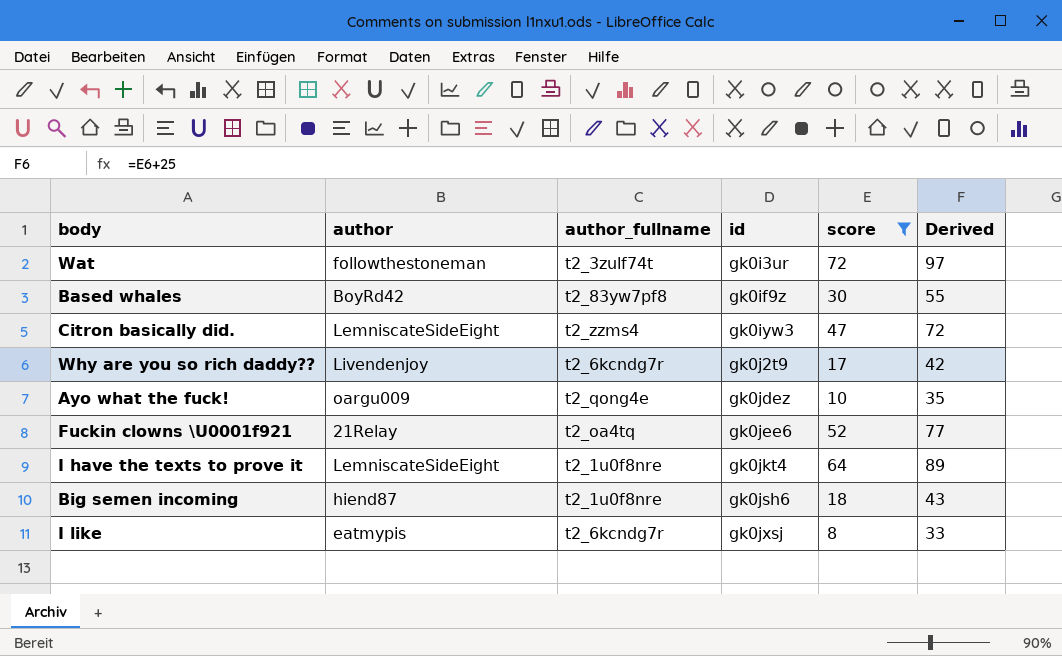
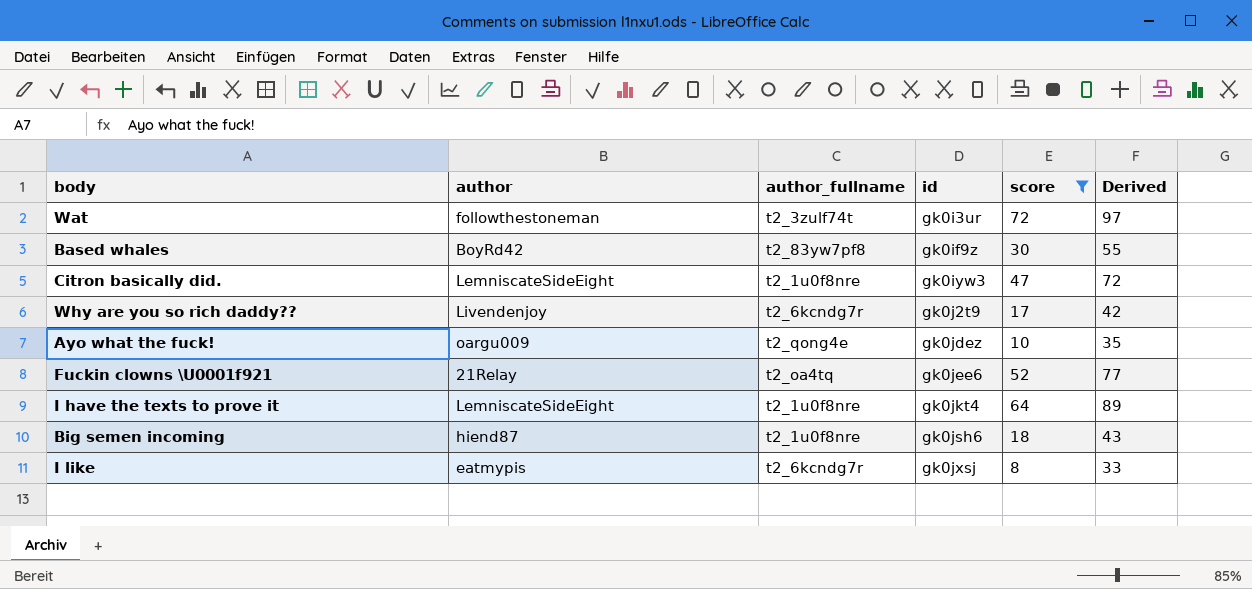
Citron basically did. | author_fullname: t2_zzms4 -> t2_1u0f8nre

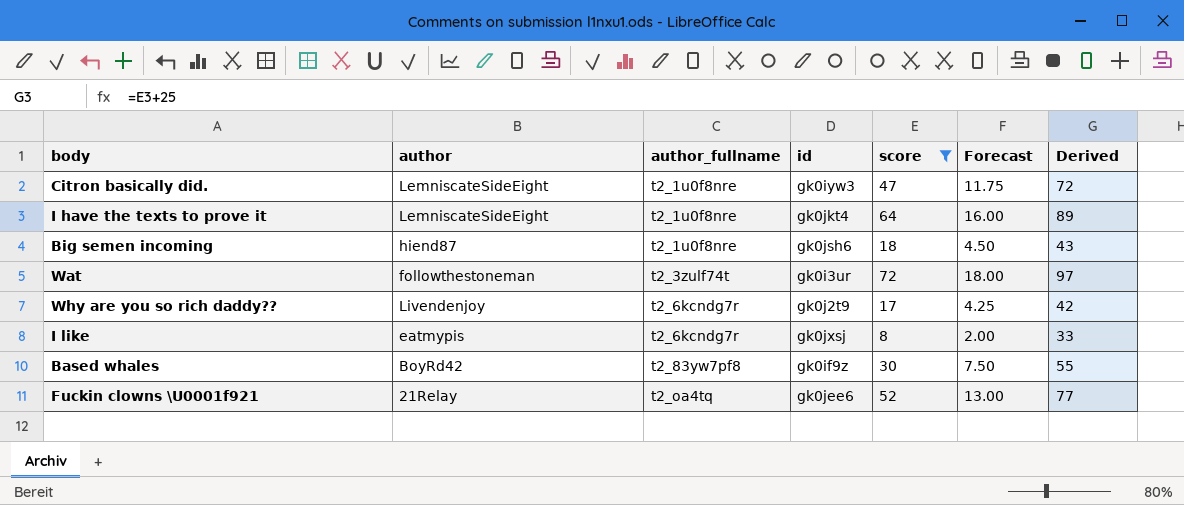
row order: id ascending -> author_fullname ascending
column Forecast | formula: none -> [score] * 0.25
row Ayo what the fuck!: oargu009 | t2_qong4e | gk0jdez | 10 | 35 -> none

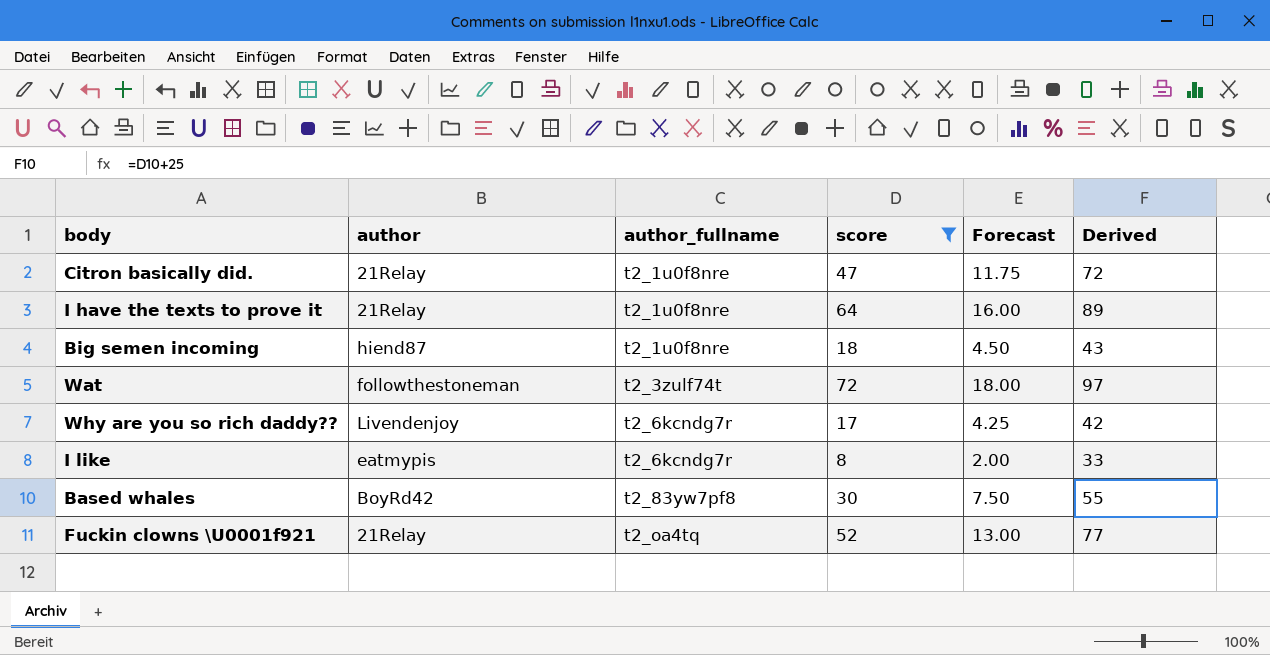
column id | position: 4 -> none
Citron basically did. | author: LemniscateSideEight -> 21Relay
I have the texts to prove it | author: LemniscateSideEight -> 21Relay

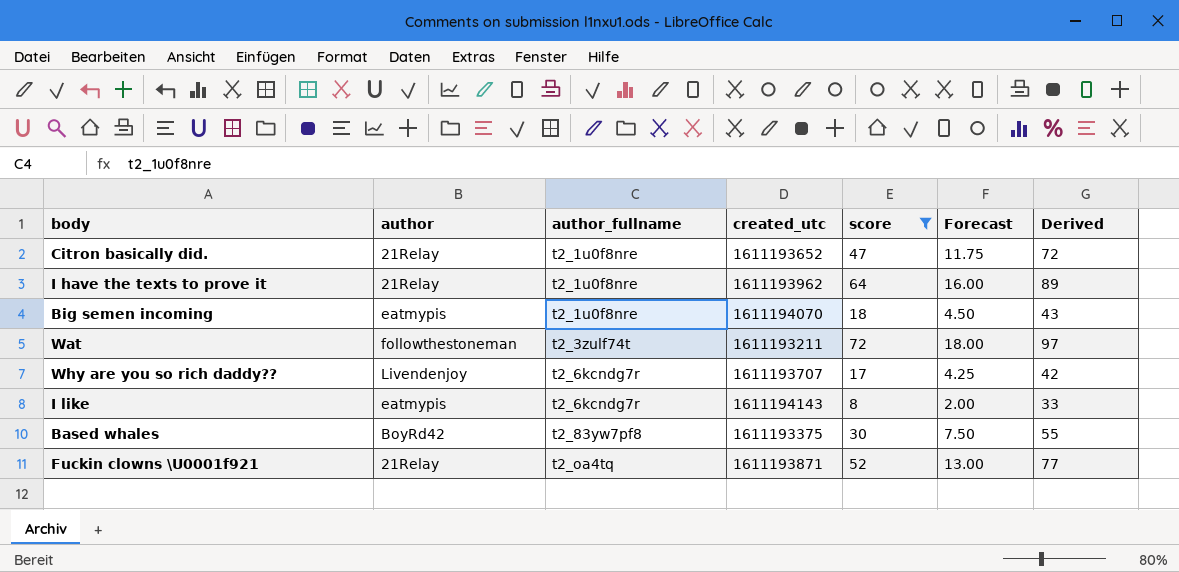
column created_utc | position: none -> 4
Big semen incoming | author: hiend87 -> eatmypis

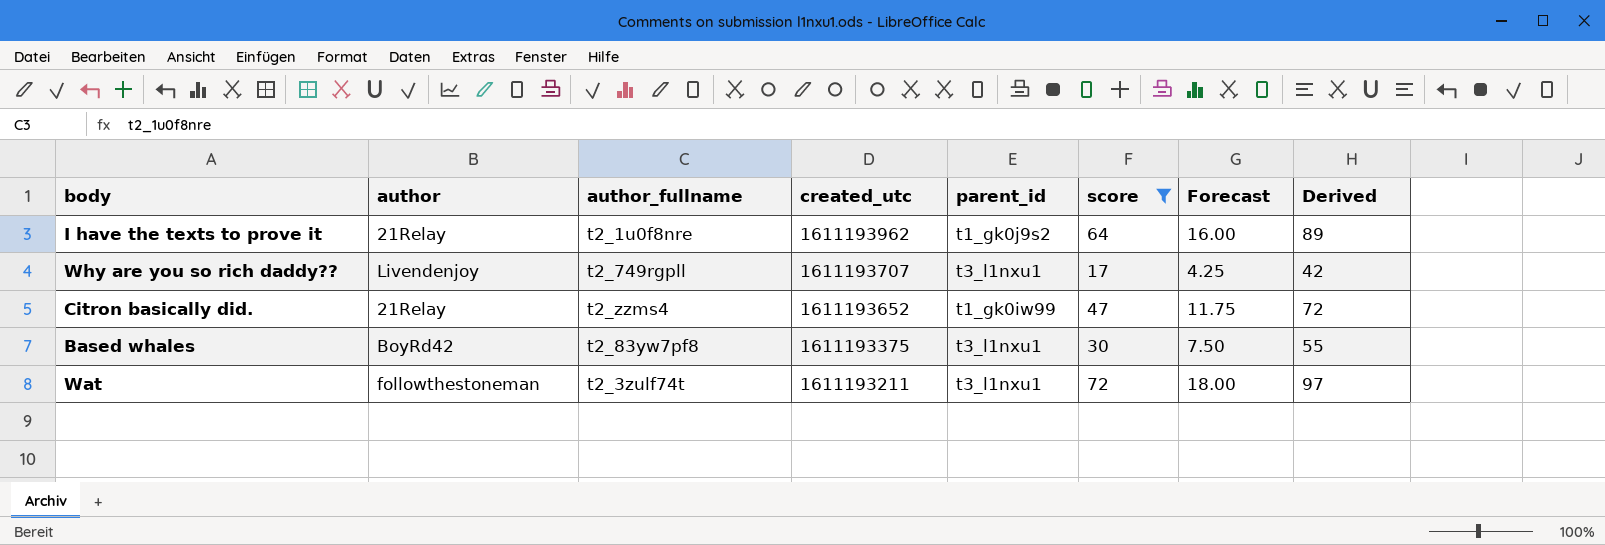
row order: author_fullname ascending -> created_utc descending
column parent_id | position: none -> 5
row Big semen incoming: eatmypis | t2_1u0f8nre | 1611194070 | 18 | 4.50 | 43 -> none
row I like: eatmypis | t2_6kcndg7r | 1611194143 | 8 | 2.00 | 33 -> none
row Fuckin clowns \U0001f921: 21Relay | t2_oa4tq | 1611193871 | 52 | 13.00 | 77 -> none
Why are you so rich daddy?? | author_fullname: t2_6kcndg7r -> t2_749rgpll
Citron basically did. | author_fullname: t2_1u0f8nre -> t2_zzms4

